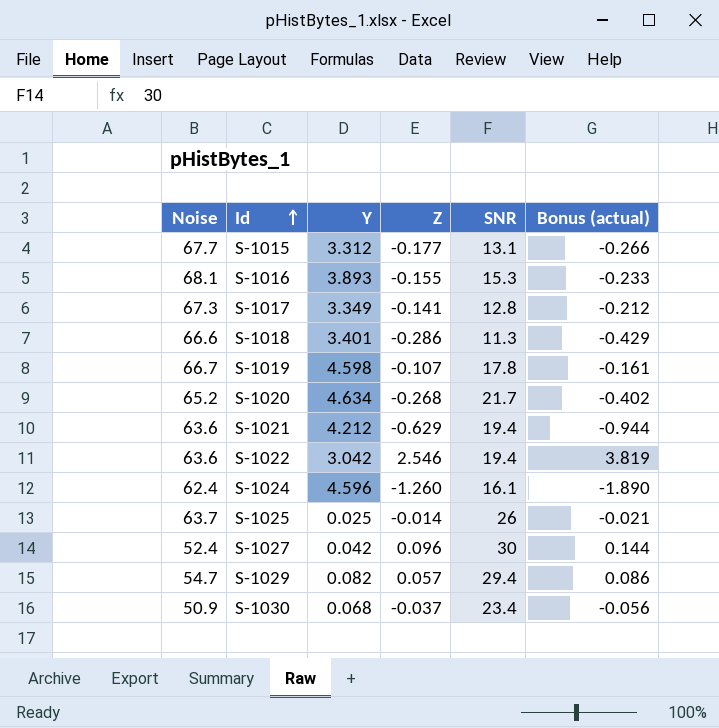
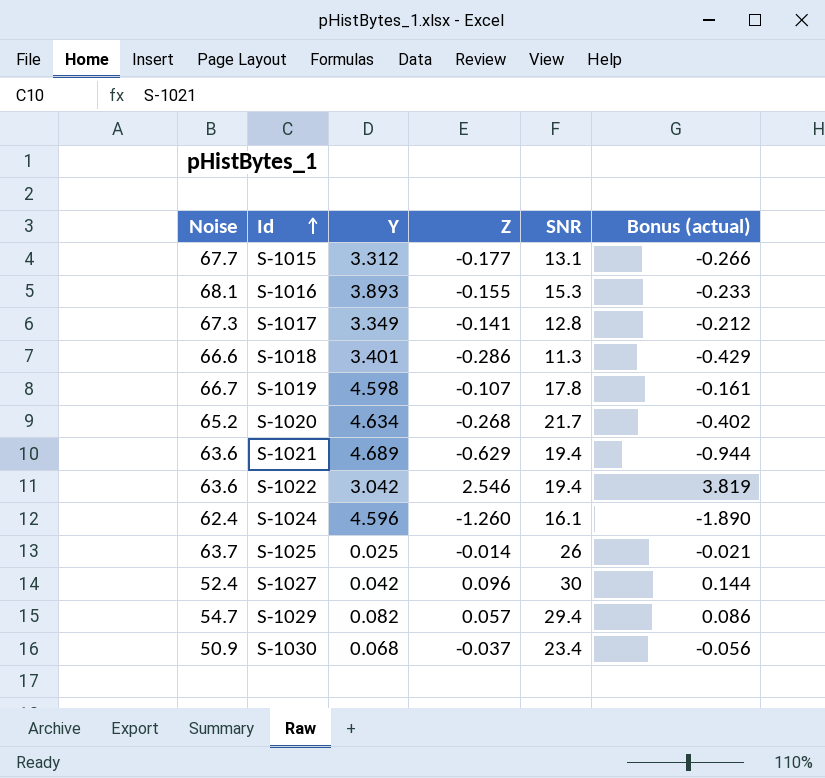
S-1021 | Y: 4.212 -> 4.689

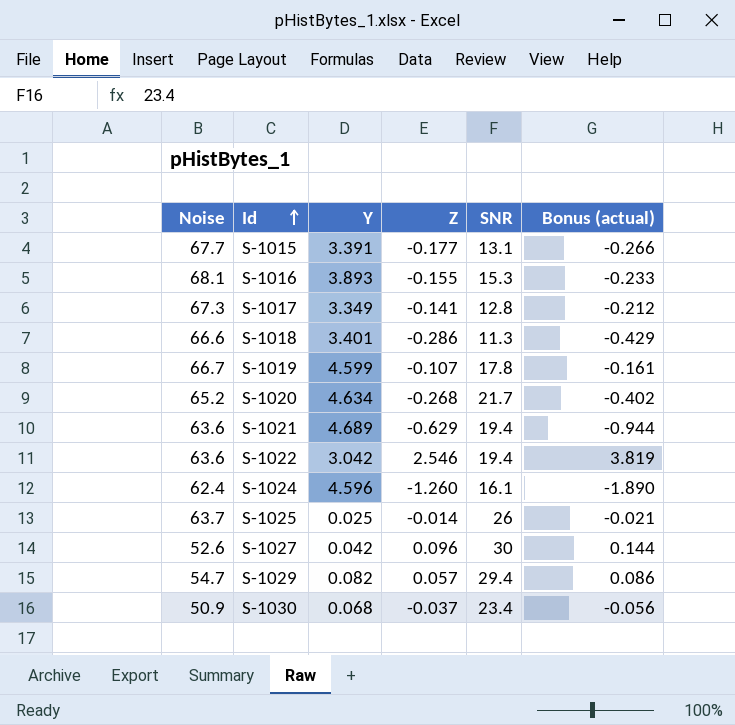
S-1015 | Y: 3.312 -> 3.391
S-1019 | Y: 4.598 -> 4.599
S-1027 | Noise: 52.4 -> 52.6

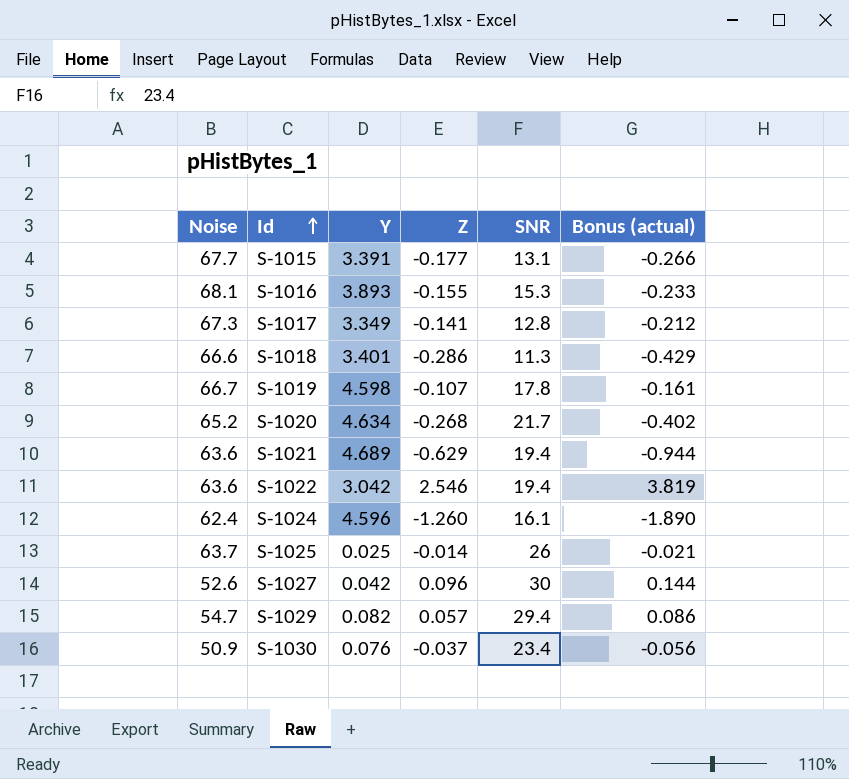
S-1019 | Y: 4.599 -> 4.598
S-1030 | Y: 0.068 -> 0.076

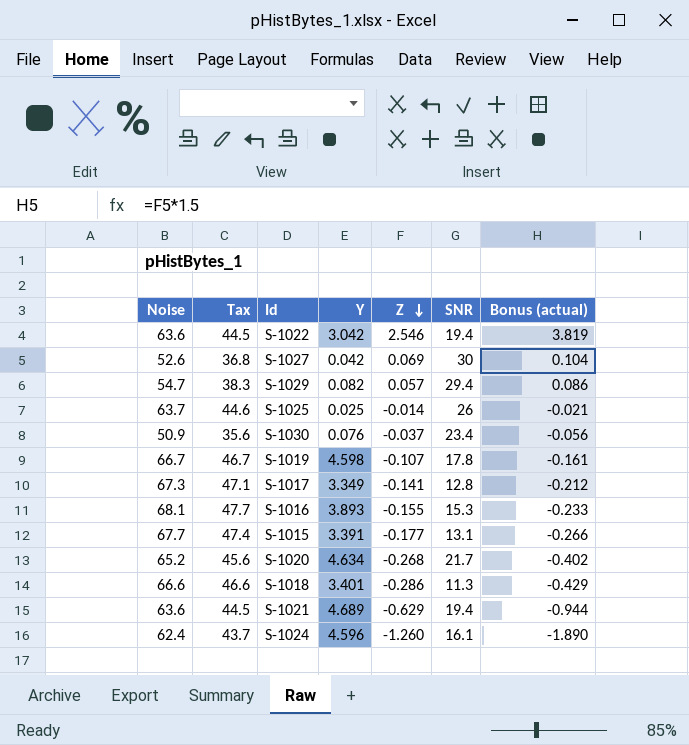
row order: Id ascending -> Z descending
column Tax | formula: none -> [Noise] * 0.7
S-1027 | Z: 0.096 -> 0.069
S-1027 | Bonus (actual): 0.144 -> 0.104

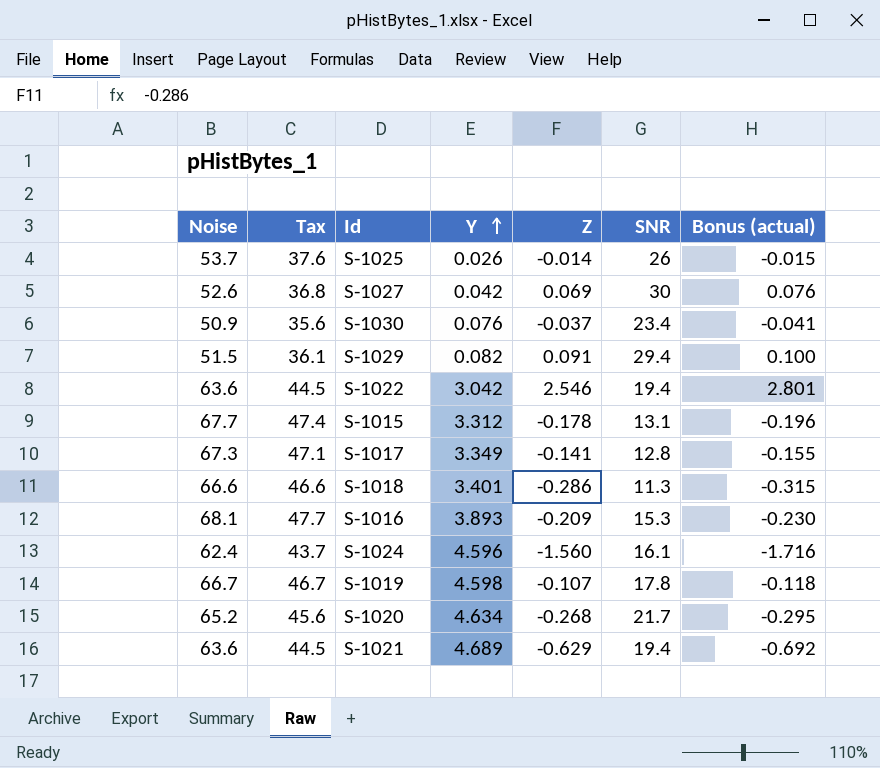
row order: Z descending -> Y ascending
column Bonus (actual) | formula: [Z] * 1.5 -> [Z] * 1.1
S-1025 | Noise: 63.7 -> 53.7
S-1025 | Tax: 44.6 -> 37.6
S-1025 | Y: 0.025 -> 0.026
S-1029 | Noise: 54.7 -> 51.5
S-1029 | Tax: 38.3 -> 36.1
S-1029 | Z: 0.057 -> 0.091
S-1015 | Y: 3.391 -> 3.312
S-1015 | Z: -0.177 -> -0.178
S-1016 | Z: -0.155 -> -0.209
S-1024 | Z: -1.260 -> -1.560

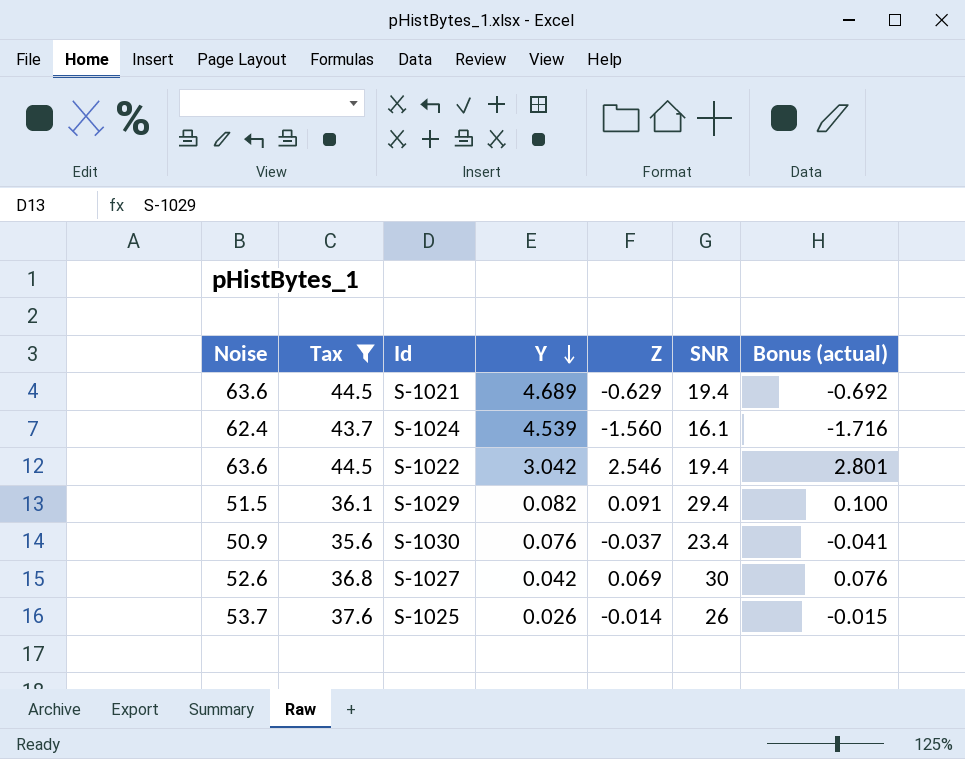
filter: none -> Tax <= 44.5
row order: Y ascending -> Y descending
S-1024 | Y: 4.596 -> 4.539

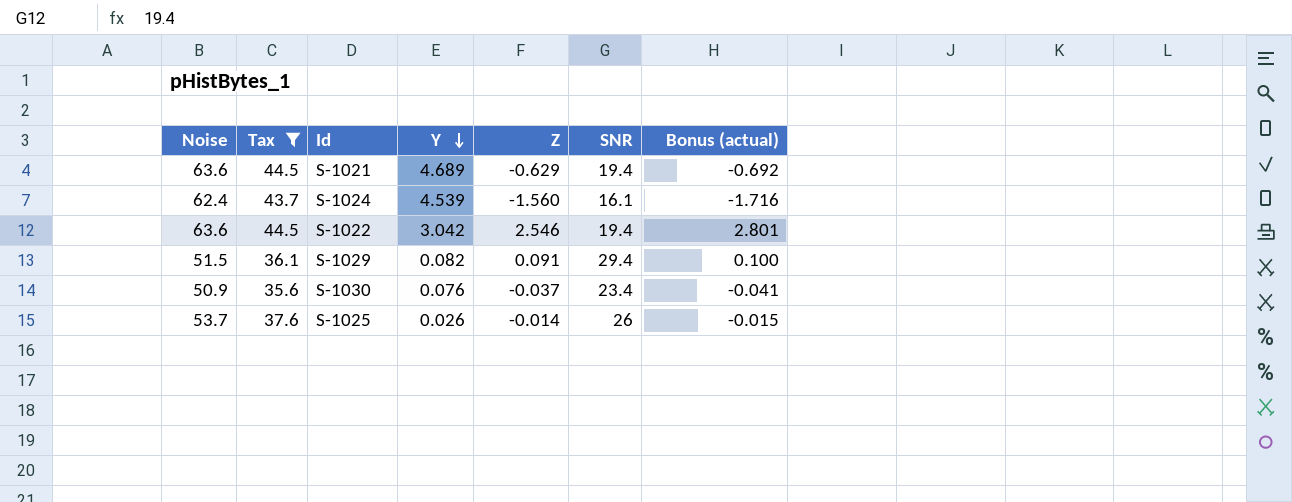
row S-1027: 52.6 | 36.8 | 0.042 | 0.069 | 30 | 0.076 -> none

